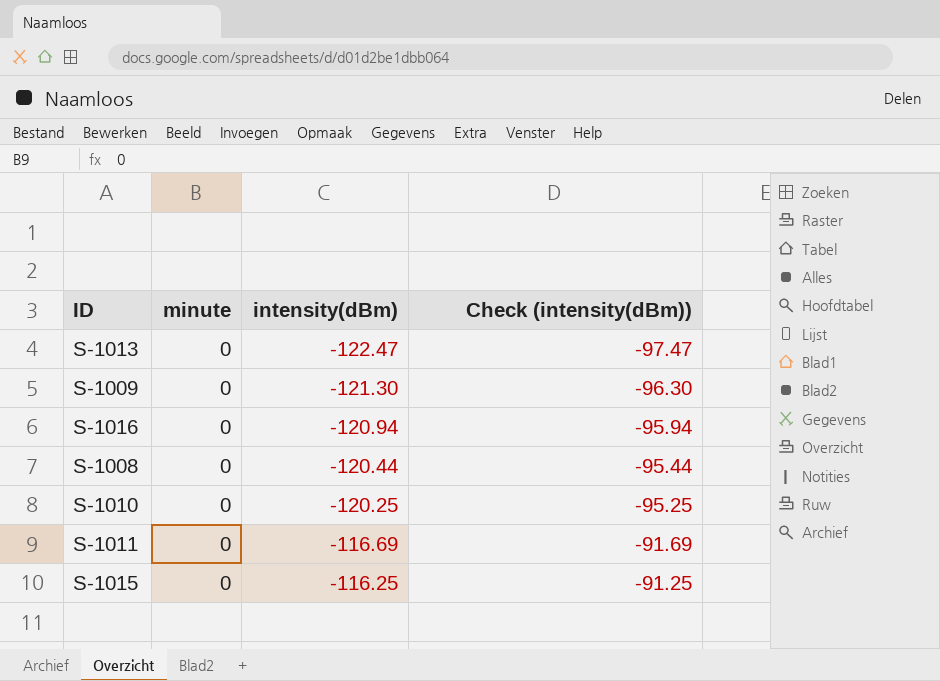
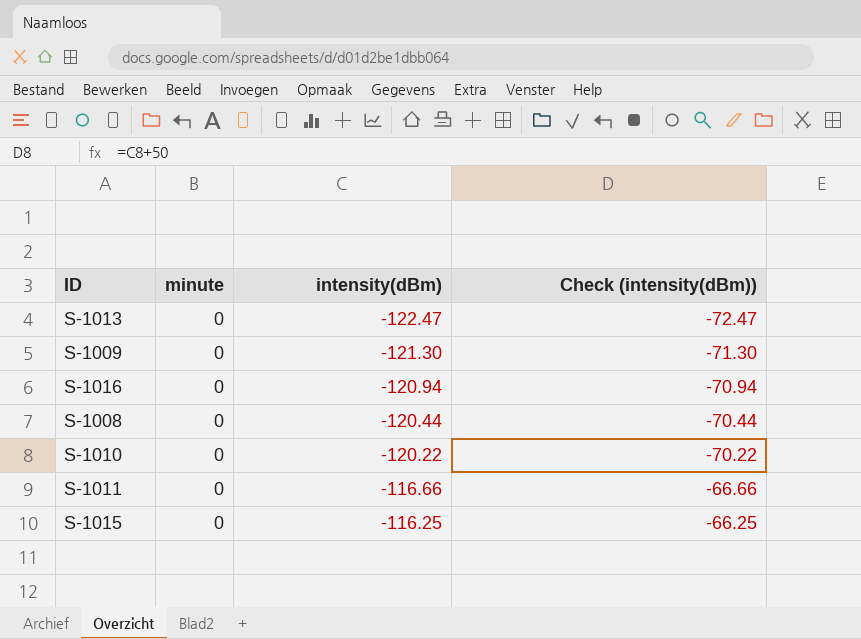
column Check (intensity(dBm)) | formula: [intensity(dBm)] + 25 -> [intensity(dBm)] + 50
S-1010 | intensity(dBm): -120.25 -> -120.22
S-1011 | intensity(dBm): -116.69 -> -116.66

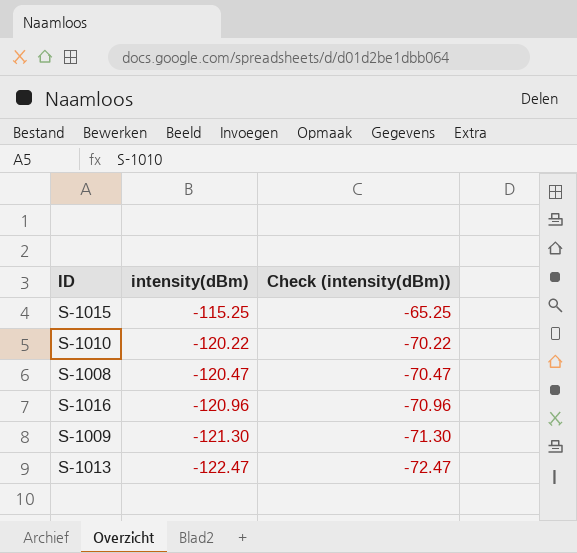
row order: intensity(dBm) ascending -> intensity(dBm) descending
column minute | position: 2 -> none
row S-1011: 0 | -116.66 | -66.66 -> none
S-1015 | intensity(dBm): -116.25 -> -115.25
S-1015 | Check (intensity(dBm)): -66.25 -> -65.25
S-1008 | intensity(dBm): -120.44 -> -120.47
S-1008 | Check (intensity(dBm)): -70.44 -> -70.47
S-1016 | intensity(dBm): -120.94 -> -120.96
S-1016 | Check (intensity(dBm)): -70.94 -> -70.96

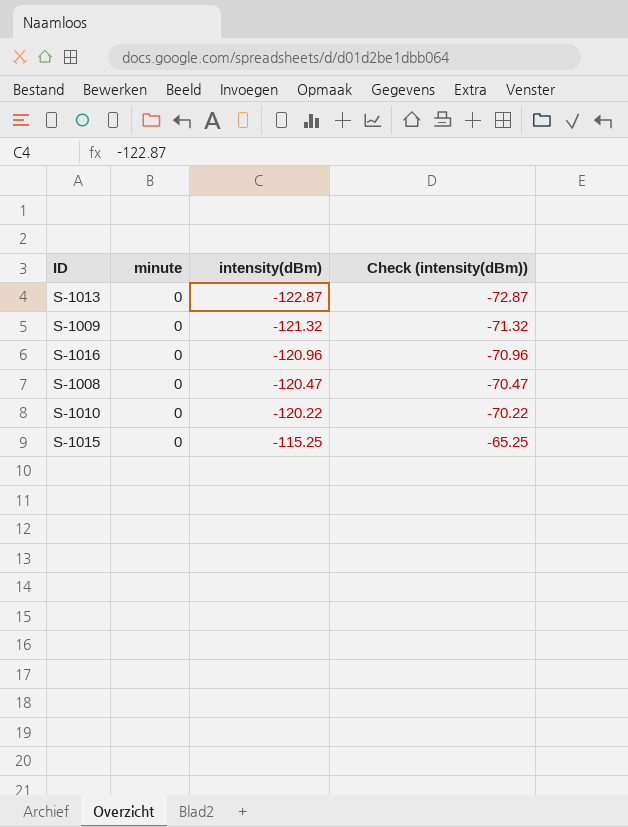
row order: intensity(dBm) descending -> intensity(dBm) ascending
column minute | position: none -> 2
S-1013 | intensity(dBm): -122.47 -> -122.87
S-1013 | Check (intensity(dBm)): -72.47 -> -72.87
S-1009 | intensity(dBm): -121.30 -> -121.32
S-1009 | Check (intensity(dBm)): -71.30 -> -71.32

